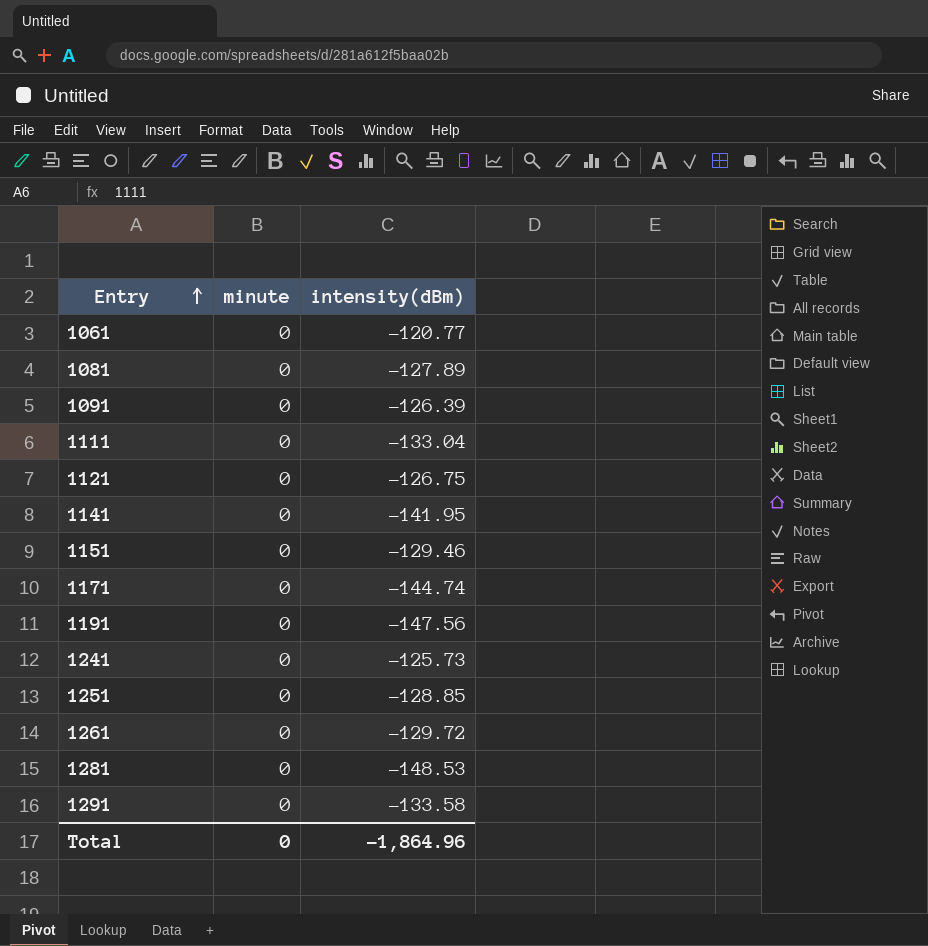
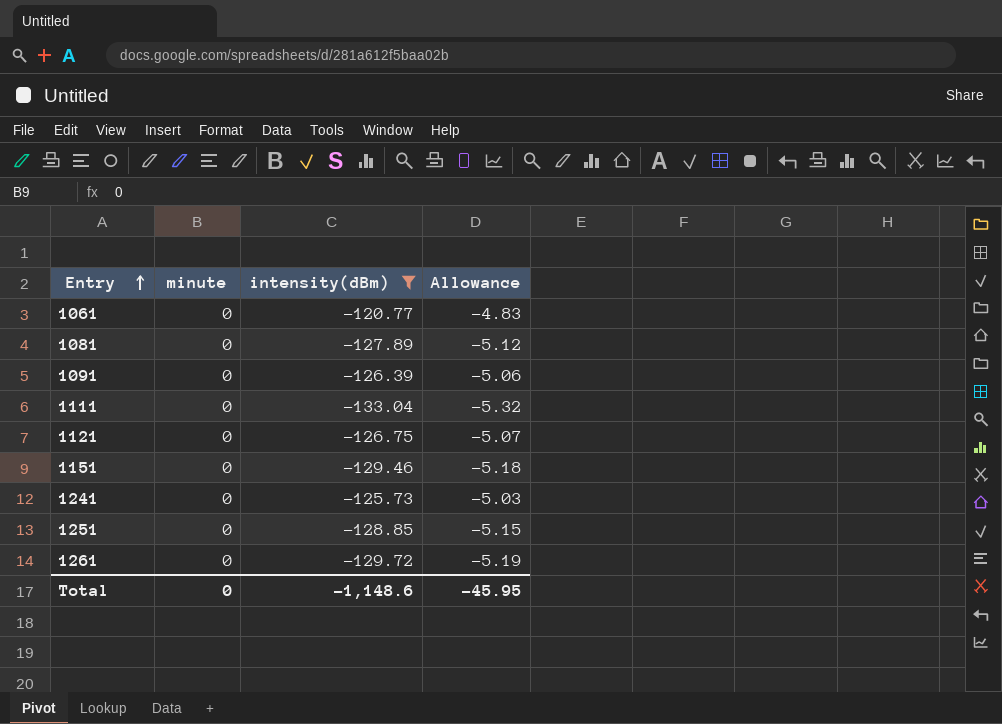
filter: none -> intensity(dBm) >= -133.04
column Allowance | formula: none -> [intensity(dBm)] * 0.04
Total | intensity(dBm): -1,864.96 -> -1,148.6

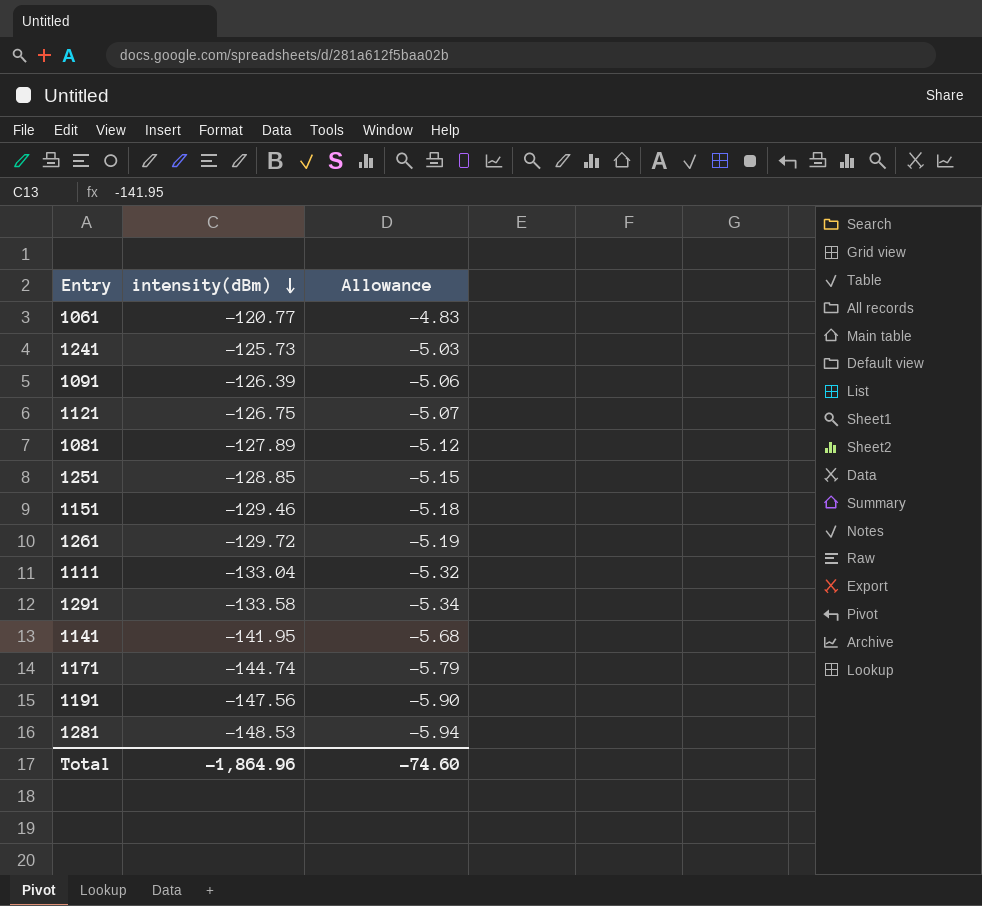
filter: intensity(dBm) >= -133.04 -> none
row order: Entry ascending -> intensity(dBm) descending
column minute | position: 2 -> none
Total | intensity(dBm): -1,148.6 -> -1,864.96
Total | Allowance: -45.95 -> -74.60

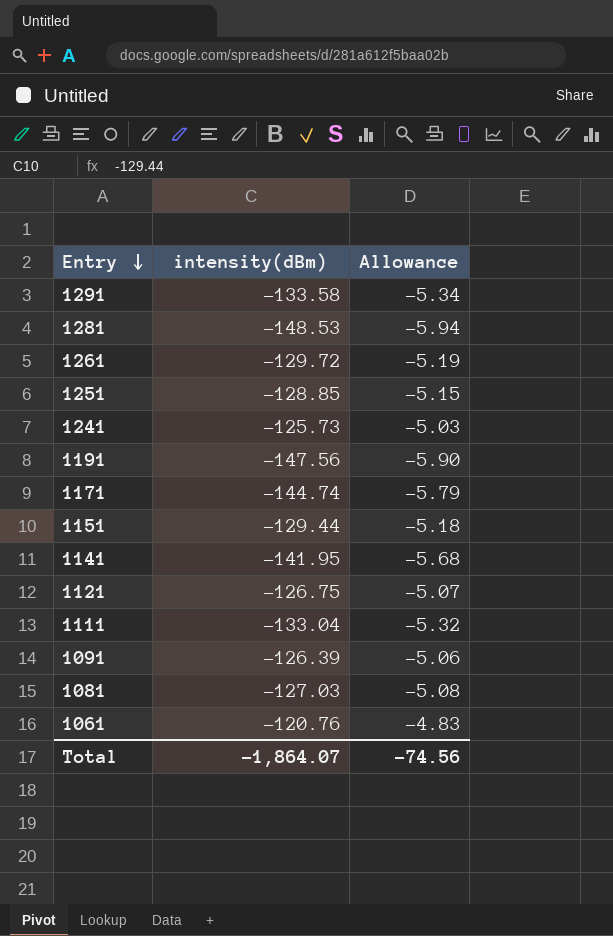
row order: intensity(dBm) descending -> Entry descending
1151 | intensity(dBm): -129.46 -> -129.44
1081 | intensity(dBm): -127.89 -> -127.03
1081 | Allowance: -5.12 -> -5.08
1061 | intensity(dBm): -120.77 -> -120.76
Total | intensity(dBm): -1,864.96 -> -1,864.07
Total | Allowance: -74.60 -> -74.56

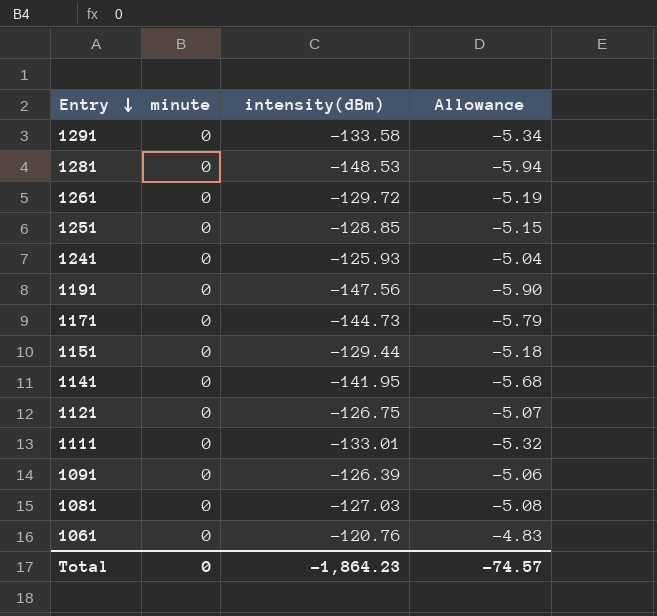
column minute | position: none -> 2
1241 | intensity(dBm): -125.73 -> -125.93
1241 | Allowance: -5.03 -> -5.04
1171 | intensity(dBm): -144.74 -> -144.73
1111 | intensity(dBm): -133.04 -> -133.01
Total | intensity(dBm): -1,864.07 -> -1,864.23
Total | Allowance: -74.56 -> -74.57

